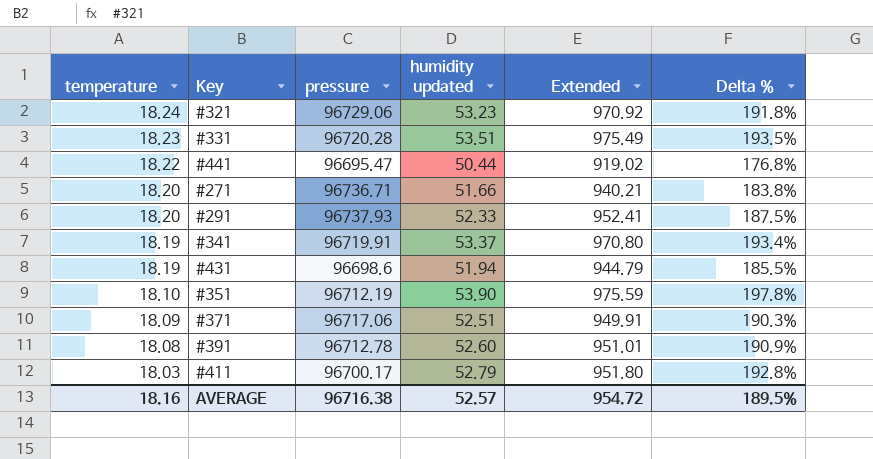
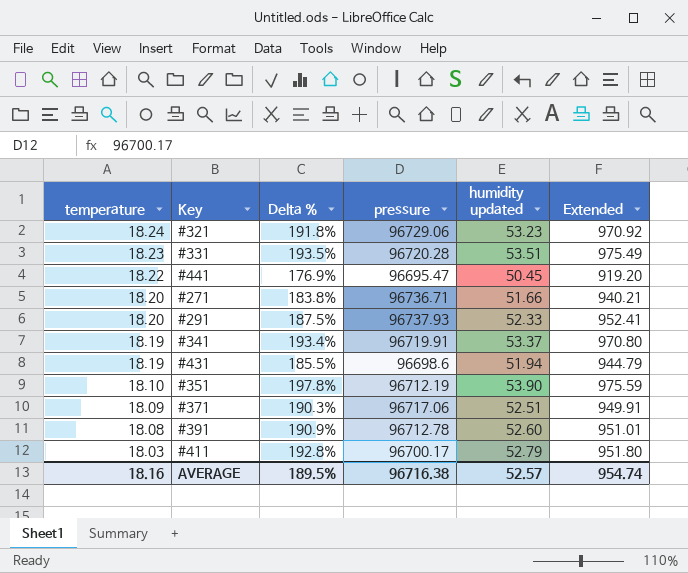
column Delta % | position: 6 -> 3
#441 | Delta %: 176.8% -> 176.9%
#441 | humidity updated: 50.44 -> 50.45
#441 | Extended: 919.02 -> 919.20
AVERAGE | Extended: 954.72 -> 954.74

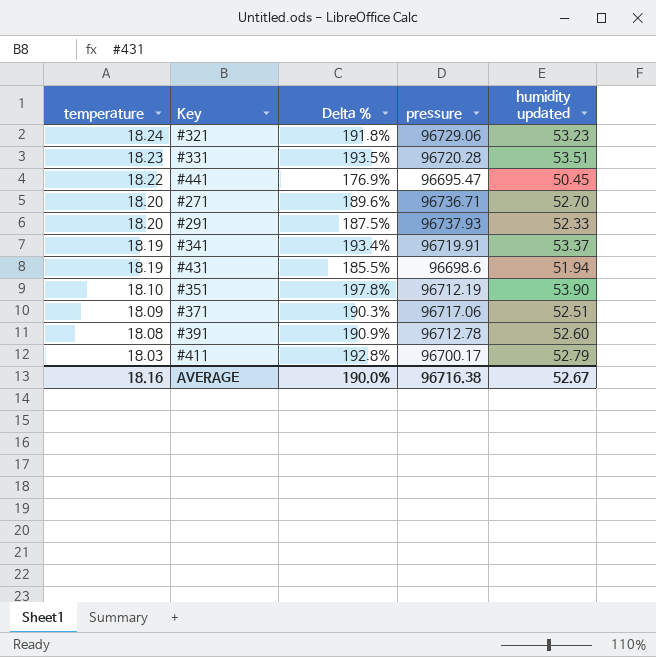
column Extended | formula: [temperature] * [humidity updated] -> none
#271 | Delta %: 183.8% -> 189.6%
#271 | humidity updated: 51.66 -> 52.70
AVERAGE | Delta %: 189.5% -> 190.0%
AVERAGE | humidity updated: 52.57 -> 52.67

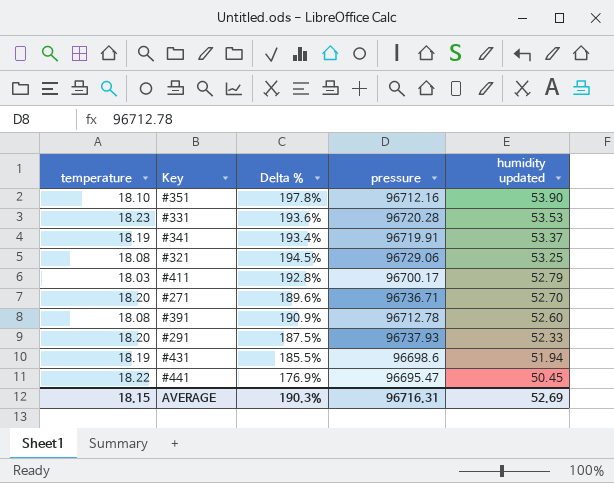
row order: temperature descending -> humidity updated descending
row #371: 18.09 | 190.3% | 96717.06 | 52.51 -> none
#351 | pressure: 96712.19 -> 96712.16
#331 | Delta %: 193.5% -> 193.6%
#331 | humidity updated: 53.51 -> 53.53
#321 | temperature: 18.24 -> 18.08
#321 | Delta %: 191.8% -> 194.5%
#321 | humidity updated: 53.23 -> 53.25
AVERAGE | temperature: 18.16 -> 18.15
AVERAGE | Delta %: 190.0% -> 190.3%
AVERAGE | pressure: 96716.38 -> 96716.31
AVERAGE | humidity updated: 52.67 -> 52.69

